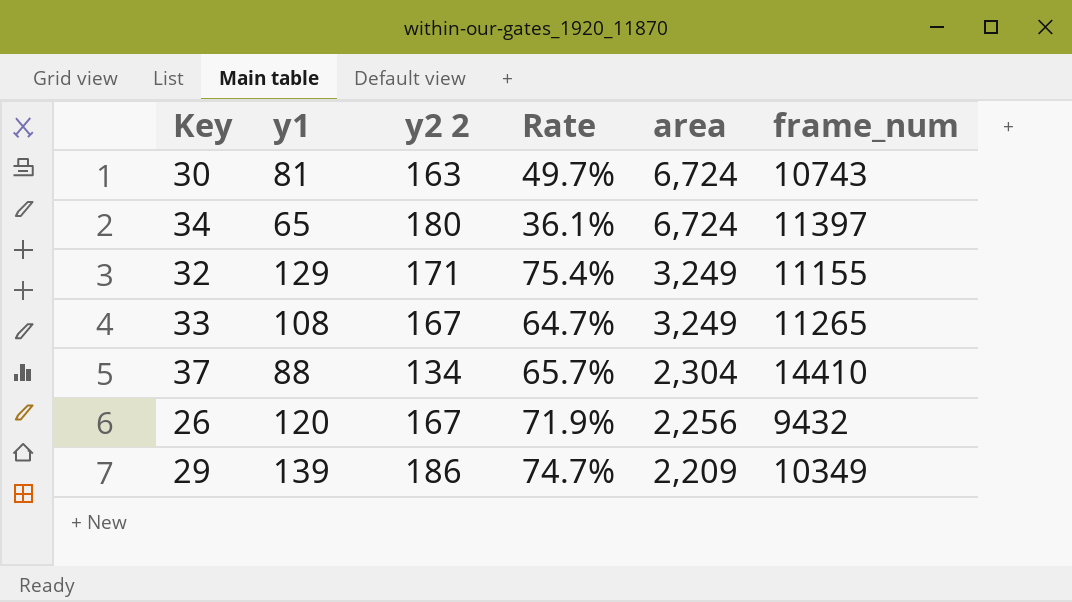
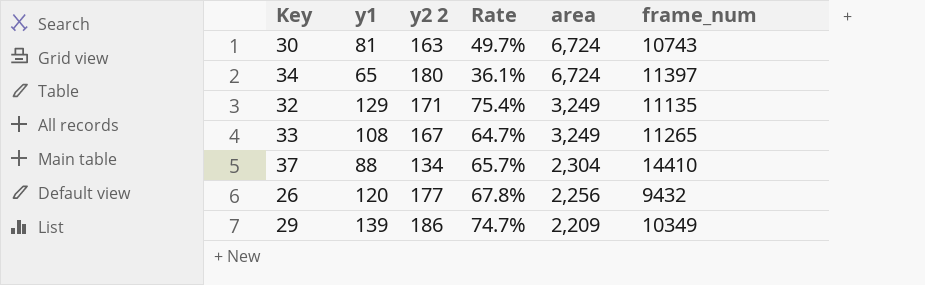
32 | frame_num: 11155 -> 11135
26 | y2 2: 167 -> 177
26 | Rate: 71.9% -> 67.8%

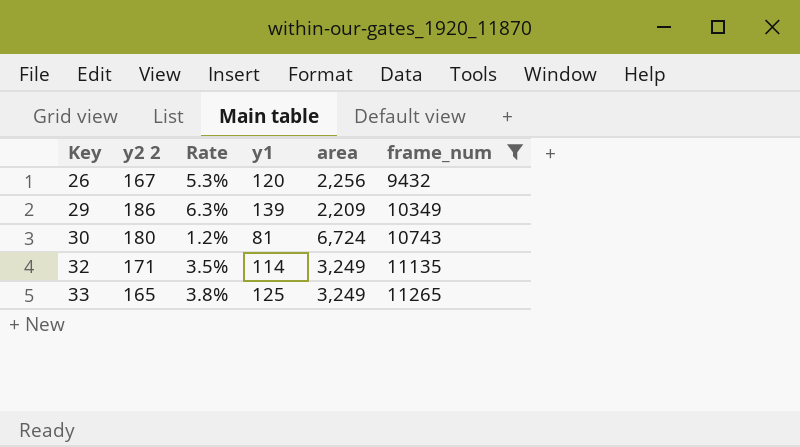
filter: none -> frame_num <= 11265
row order: area descending -> Key ascending
column Rate | formula: [y1] / [y2 2] -> [y1] / [area]
column y1 | position: 2 -> 4
26 | y2 2: 177 -> 167
30 | y2 2: 163 -> 180
32 | y1: 129 -> 114
33 | y2 2: 167 -> 165
33 | y1: 108 -> 125

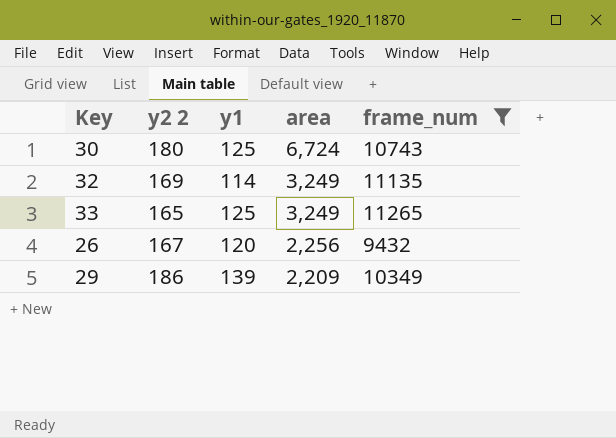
row order: Key ascending -> area descending
column Rate | formula: [y1] / [area] -> none
30 | y1: 81 -> 125
32 | y2 2: 171 -> 169

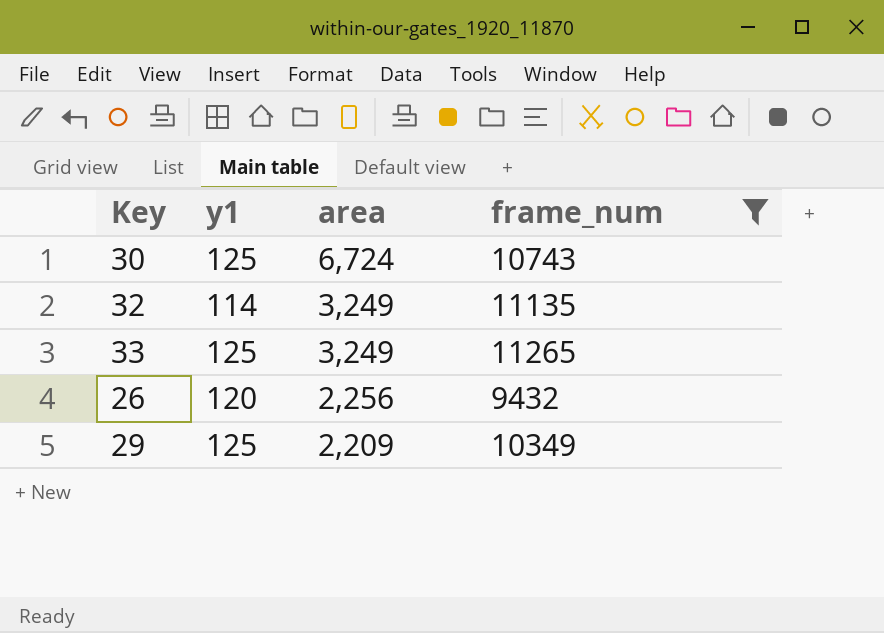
column y2 2 | position: 2 -> none
29 | y1: 139 -> 125

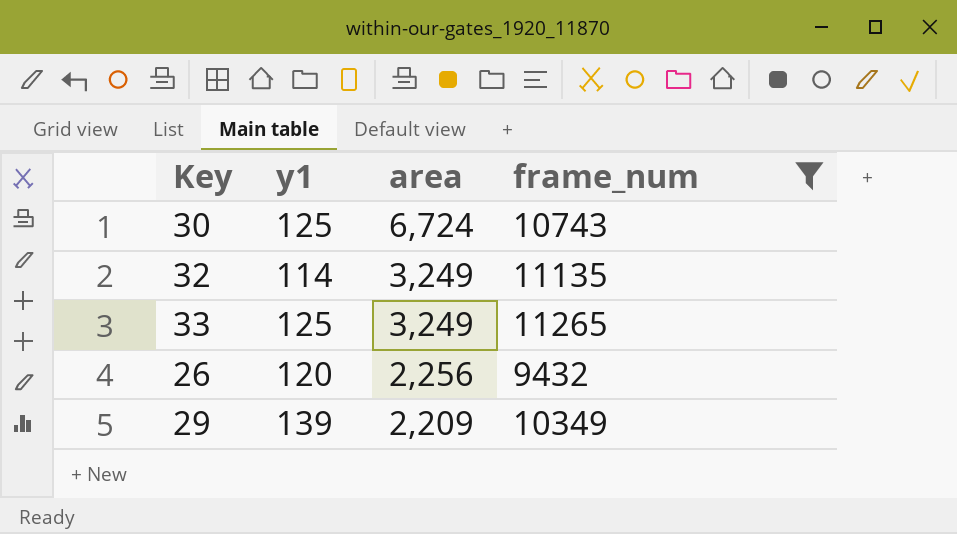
29 | y1: 125 -> 139

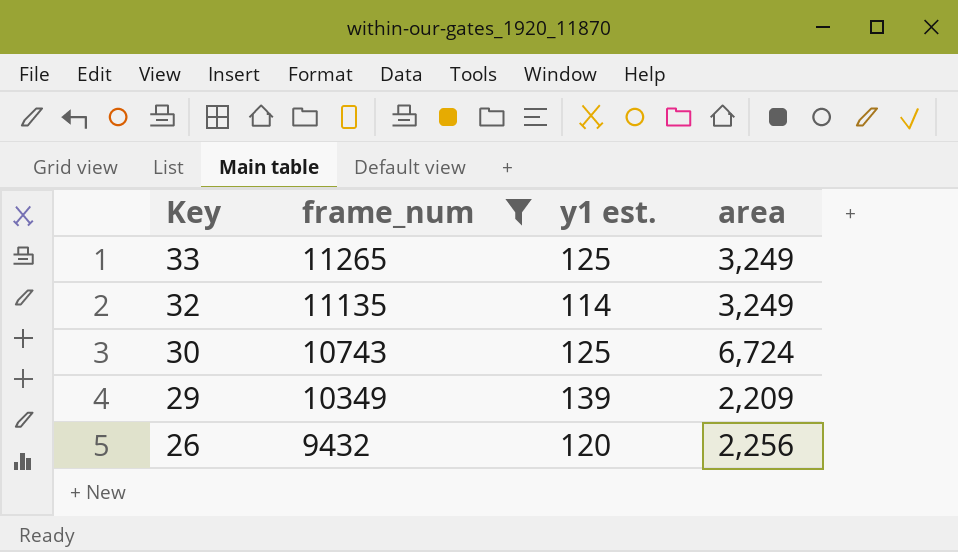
row order: area descending -> Key descending
column frame_num | position: 4 -> 2
column name: y1 -> y1 est.

